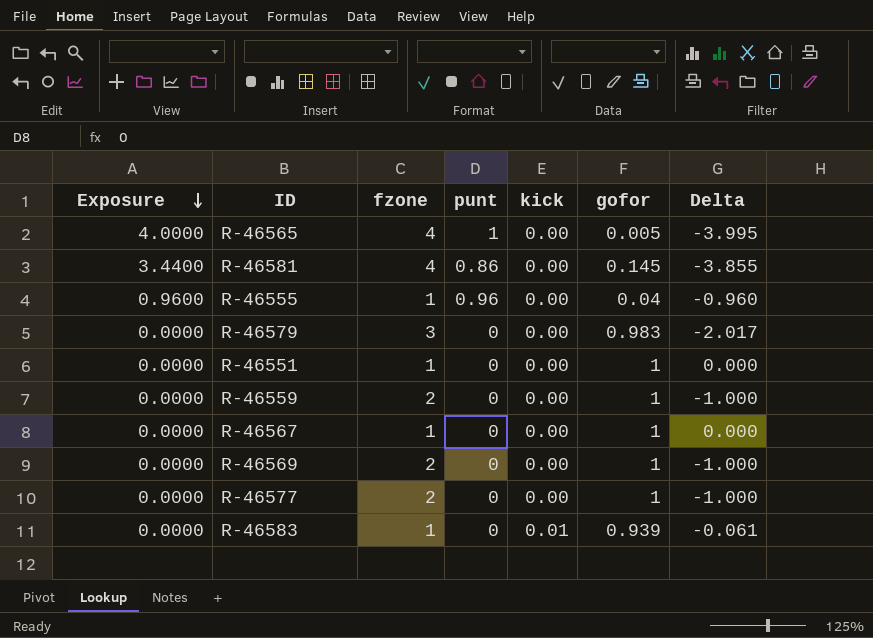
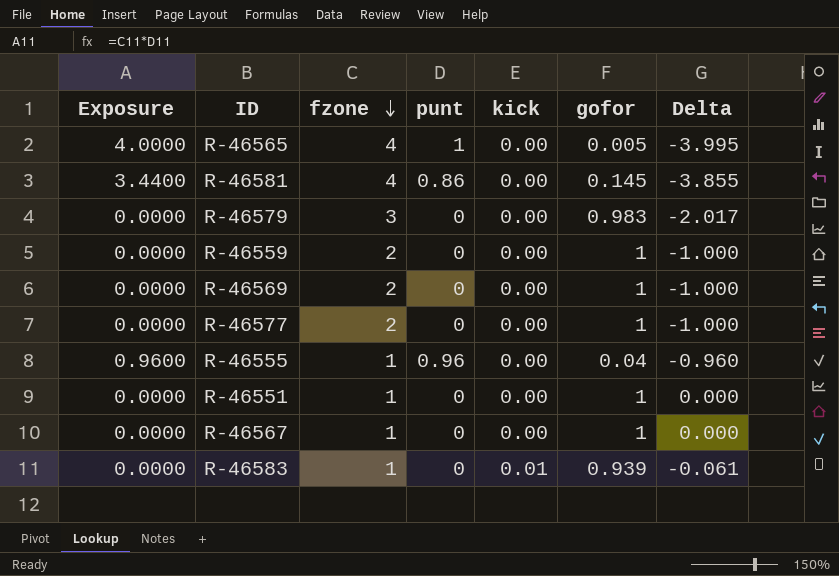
row order: Exposure descending -> fzone descending

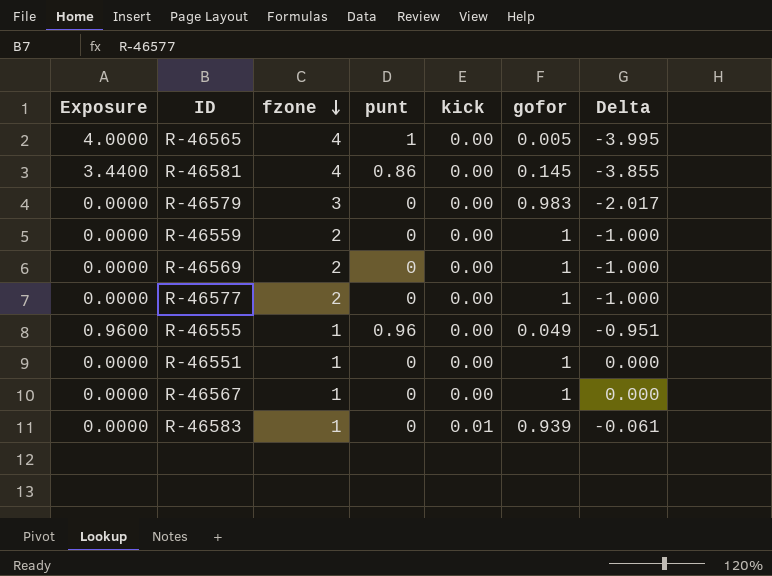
R-46555 | gofor: 0.04 -> 0.049
R-46555 | Delta: -0.960 -> -0.951

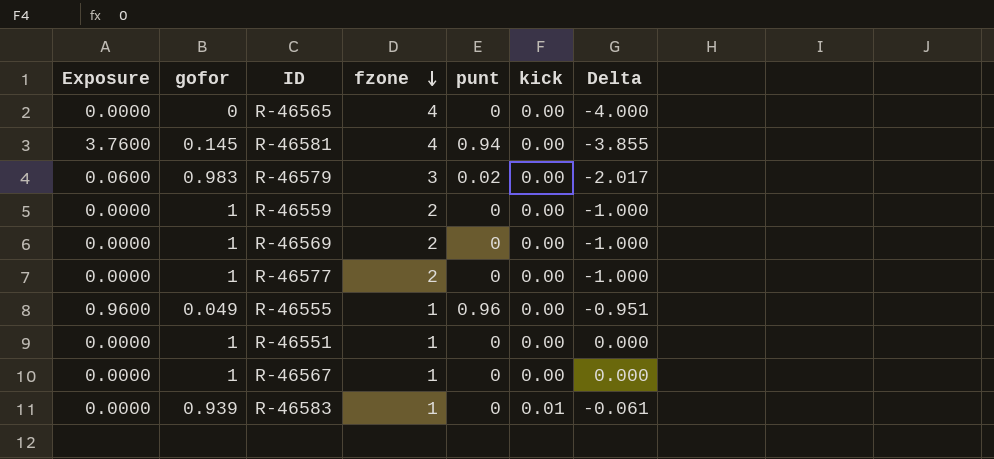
column gofor | position: 6 -> 2
R-46565 | Exposure: 4.0000 -> 0.0000
R-46565 | gofor: 0.005 -> 0
R-46565 | punt: 1 -> 0
R-46565 | Delta: -3.995 -> -4.000
R-46581 | Exposure: 3.4400 -> 3.7600
R-46581 | punt: 0.86 -> 0.94
R-46579 | Exposure: 0.0000 -> 0.0600
R-46579 | punt: 0 -> 0.02

